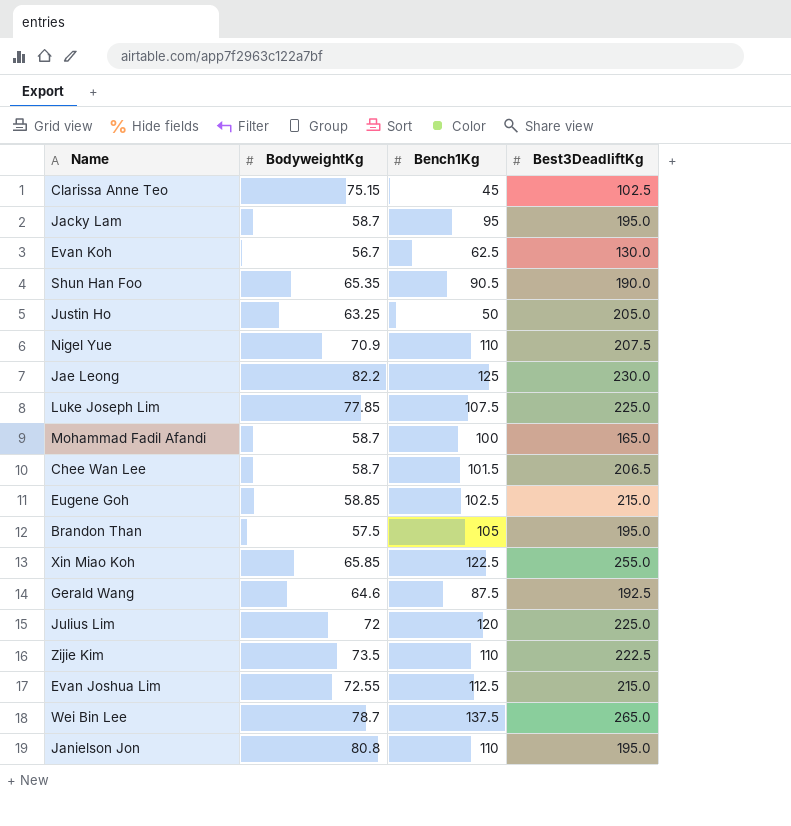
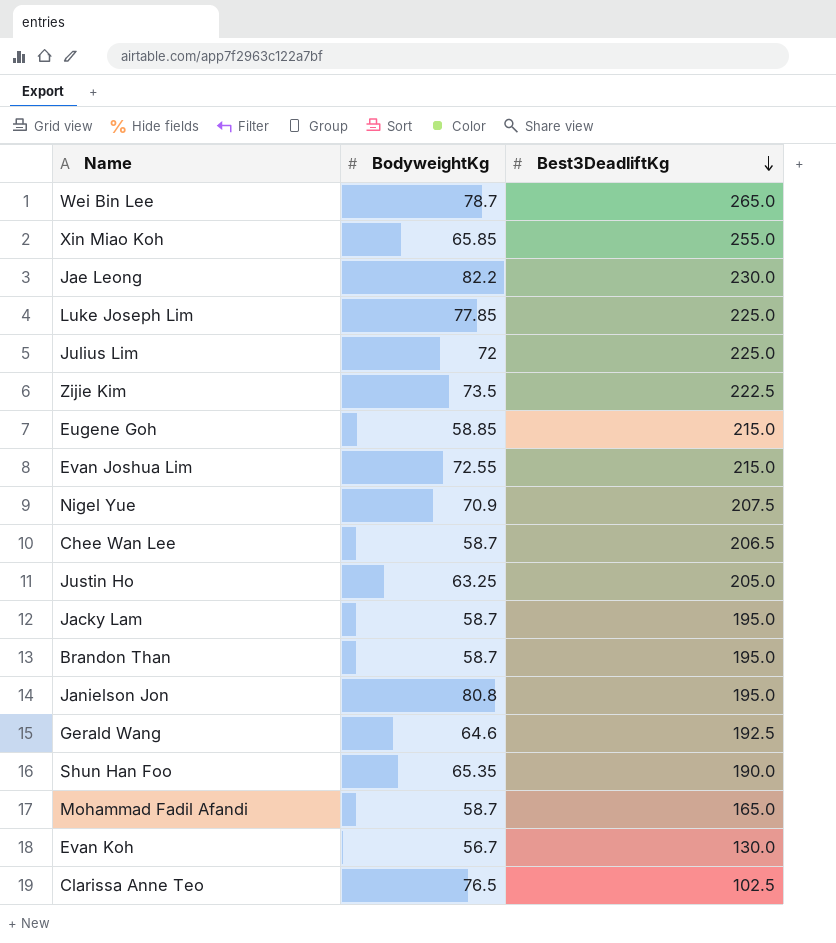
row order: none -> Best3DeadliftKg descending
column Bench1Kg | position: 3 -> none
Brandon Than | BodyweightKg: 57.5 -> 58.7
Clarissa Anne Teo | BodyweightKg: 75.15 -> 76.5

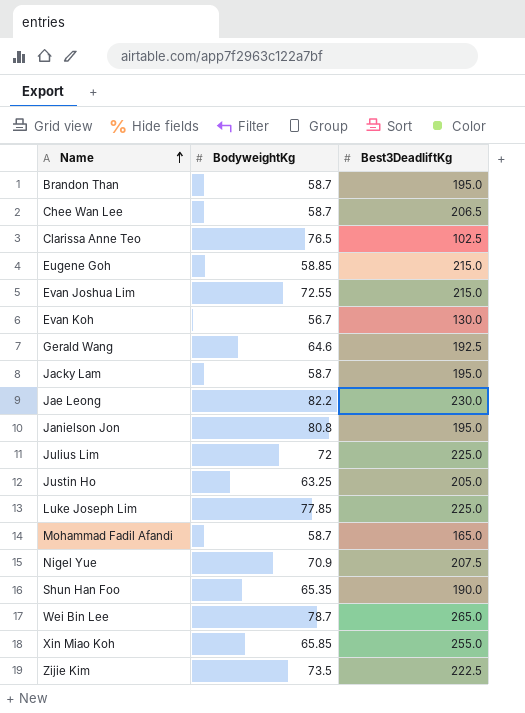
row order: Best3DeadliftKg descending -> Name ascending

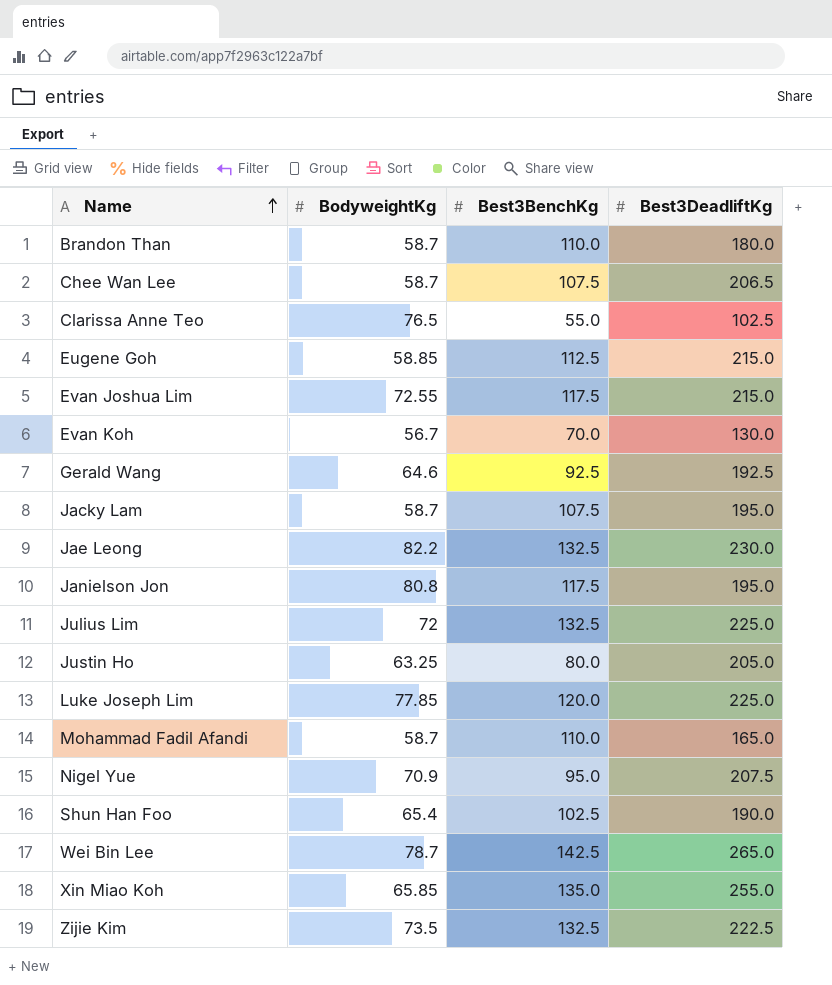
column Best3BenchKg | position: none -> 3
Brandon Than | Best3DeadliftKg: 195.0 -> 180.0
Shun Han Foo | BodyweightKg: 65.35 -> 65.4

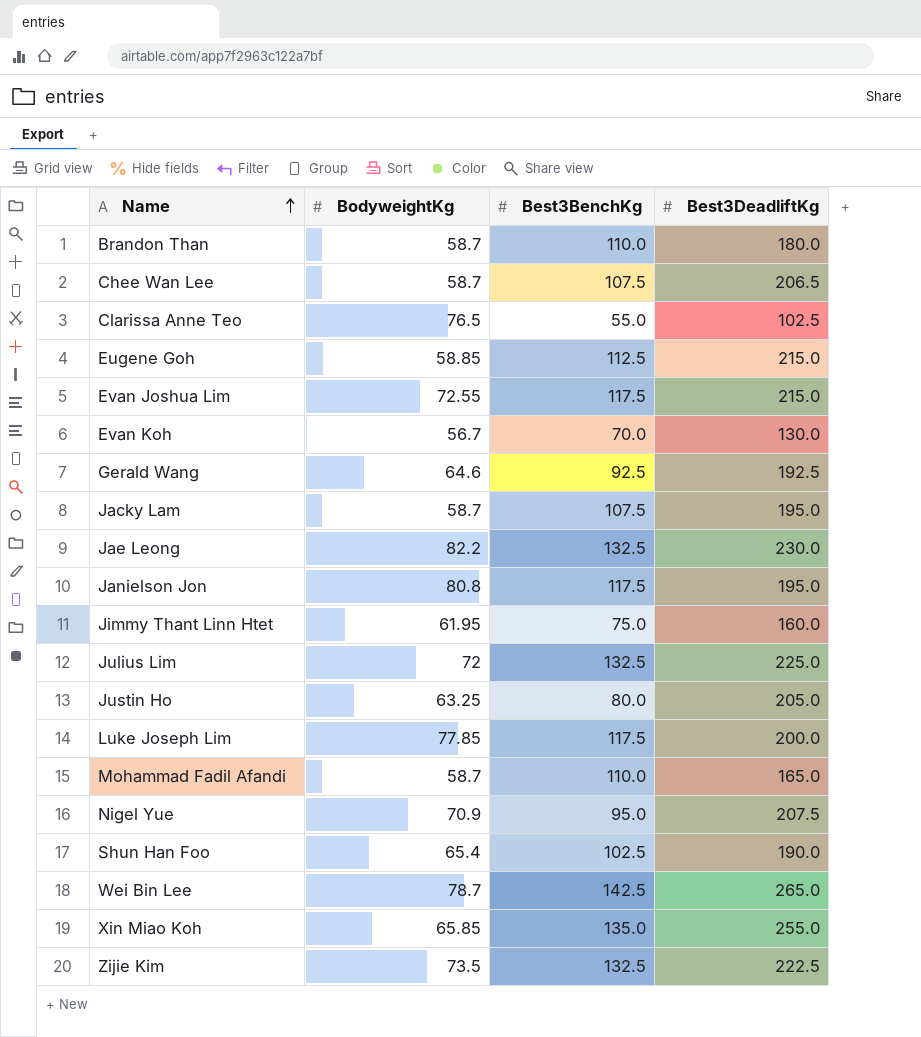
row Jimmy Thant Linn Htet: none -> 61.95 | 75.0 | 160.0
Luke Joseph Lim | Best3BenchKg: 120.0 -> 117.5
Luke Joseph Lim | Best3DeadliftKg: 225.0 -> 200.0

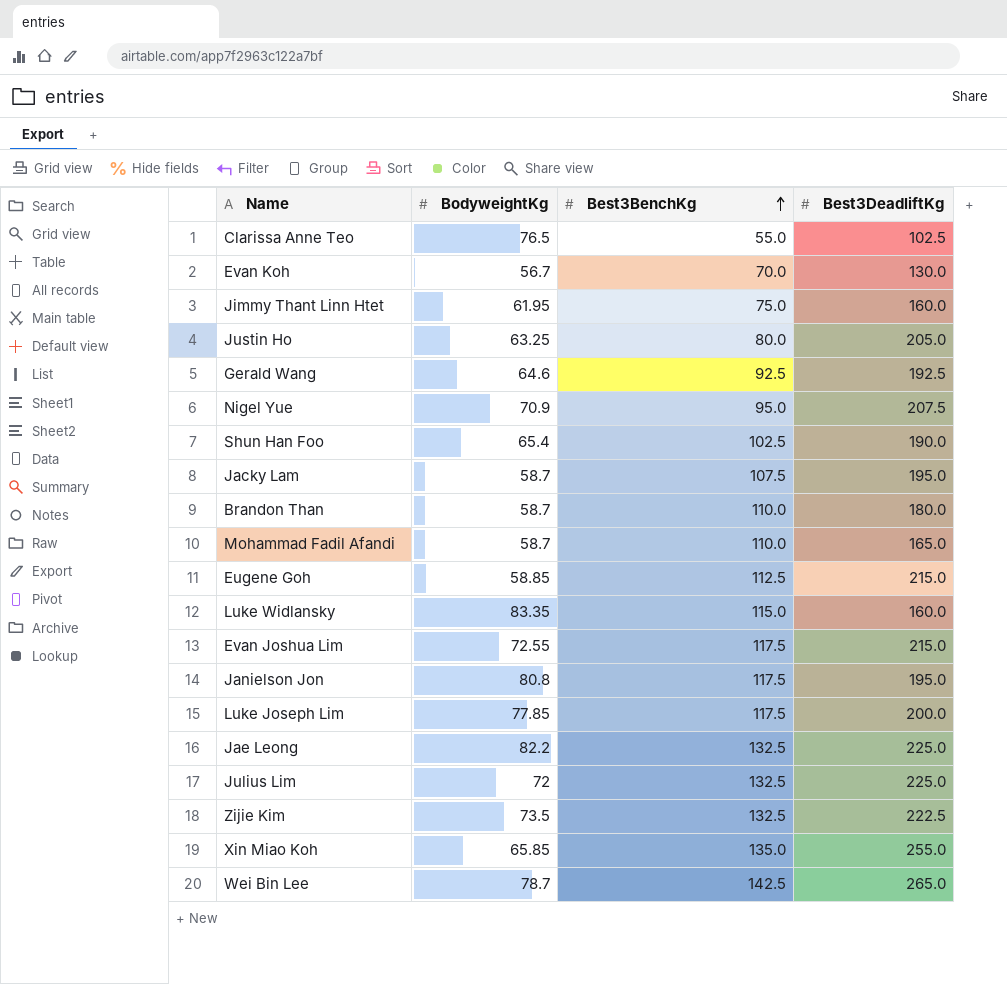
row order: Name ascending -> Best3BenchKg ascending
row Chee Wan Lee: 58.7 | 107.5 | 206.5 -> none
row Luke Widlansky: none -> 83.35 | 115.0 | 160.0
Jae Leong | Best3DeadliftKg: 230.0 -> 225.0

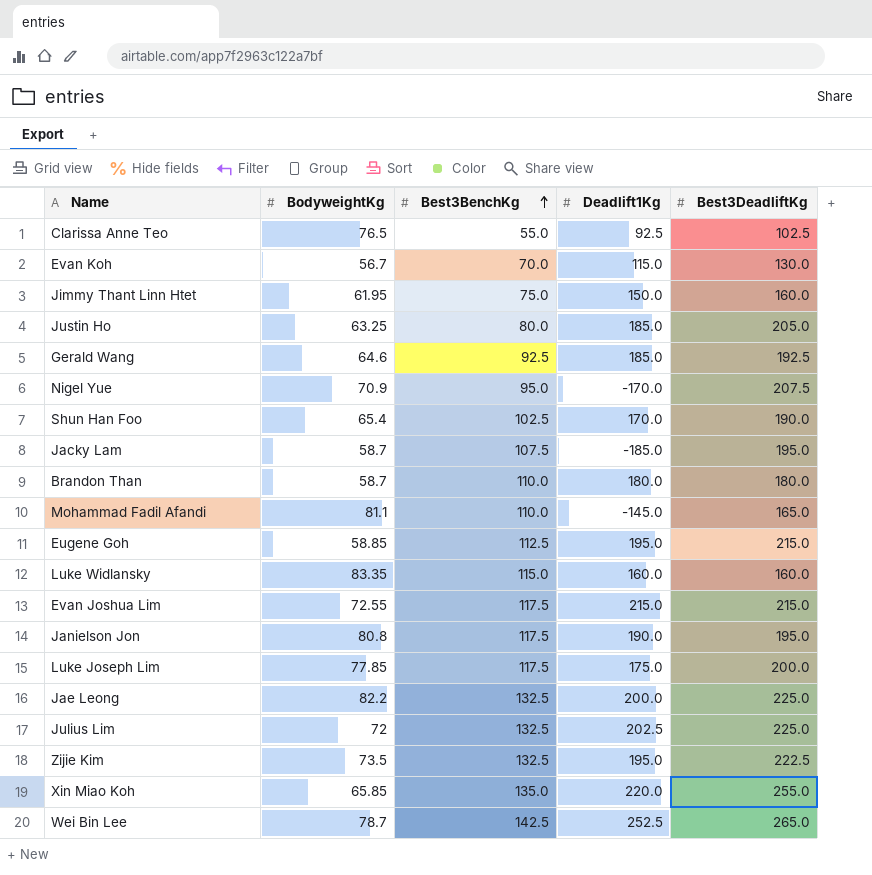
column Deadlift1Kg | position: none -> 4
Mohammad Fadil Afandi | BodyweightKg: 58.7 -> 81.1

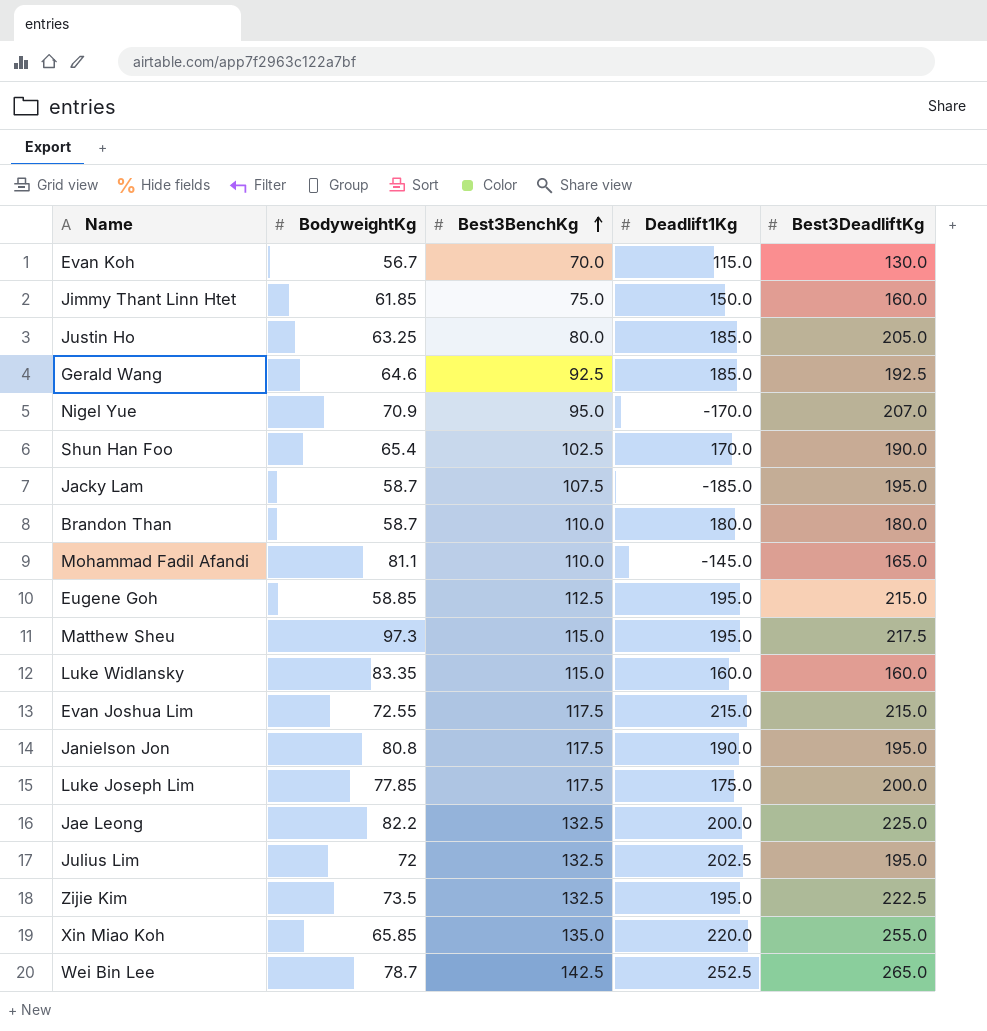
row Clarissa Anne Teo: 76.5 | 55.0 | 92.5 | 102.5 -> none
Jimmy Thant Linn Htet | BodyweightKg: 61.95 -> 61.85
Nigel Yue | Best3DeadliftKg: 207.5 -> 207.0
row Matthew Sheu: none -> 97.3 | 115.0 | 195.0 | 217.5
Julius Lim | Best3DeadliftKg: 225.0 -> 195.0

